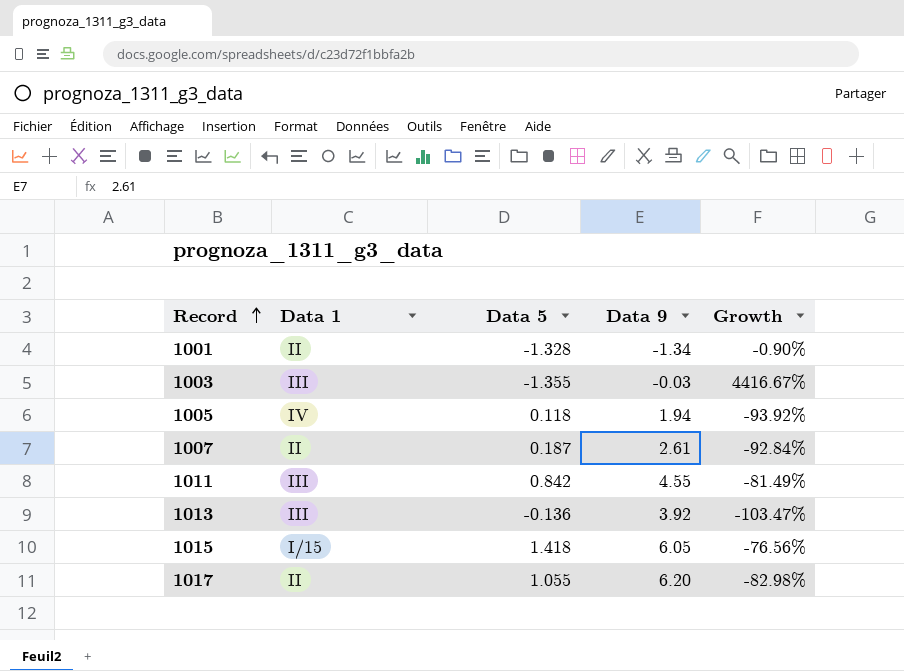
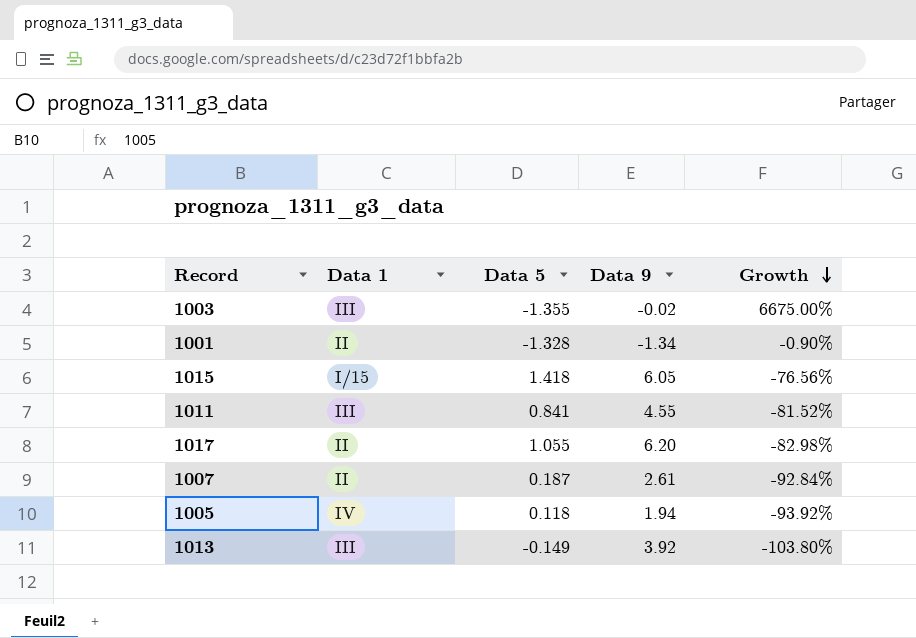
row order: Record ascending -> Growth descending
1003 | Data 9: -0.03 -> -0.02
1003 | Growth: 4416.67% -> 6675.00%
1011 | Data 5: 0.842 -> 0.841
1011 | Growth: -81.49% -> -81.52%
1013 | Data 5: -0.136 -> -0.149
1013 | Growth: -103.47% -> -103.80%

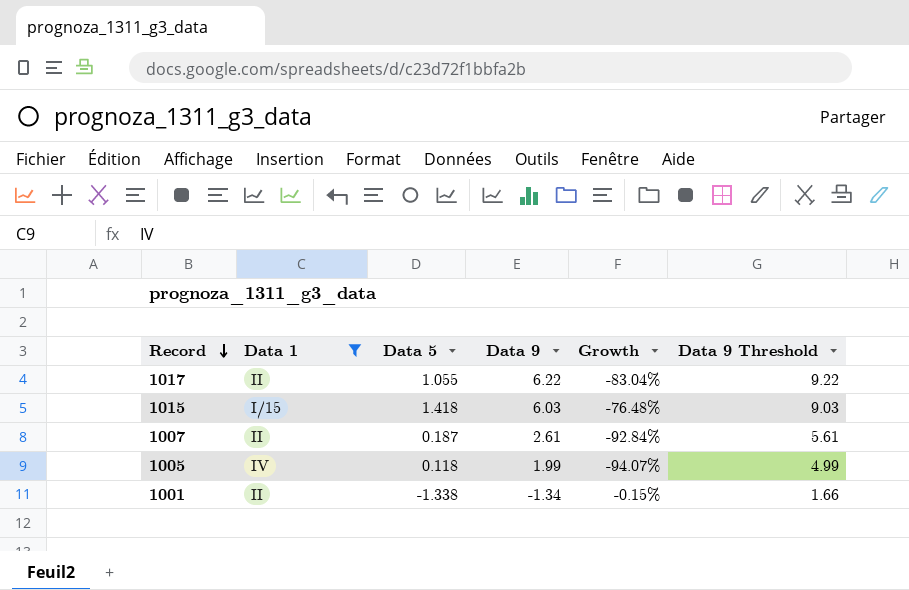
filter: none -> Data 1 != III
row order: Growth descending -> Record descending
column Data 9 Threshold | formula: none -> [Data 9] + 3
1017 | Data 9: 6.20 -> 6.22
1017 | Growth: -82.98% -> -83.04%
1015 | Data 9: 6.05 -> 6.03
1015 | Growth: -76.56% -> -76.48%
1005 | Data 9: 1.94 -> 1.99
1005 | Growth: -93.92% -> -94.07%
1001 | Data 5: -1.328 -> -1.338
1001 | Growth: -0.90% -> -0.15%

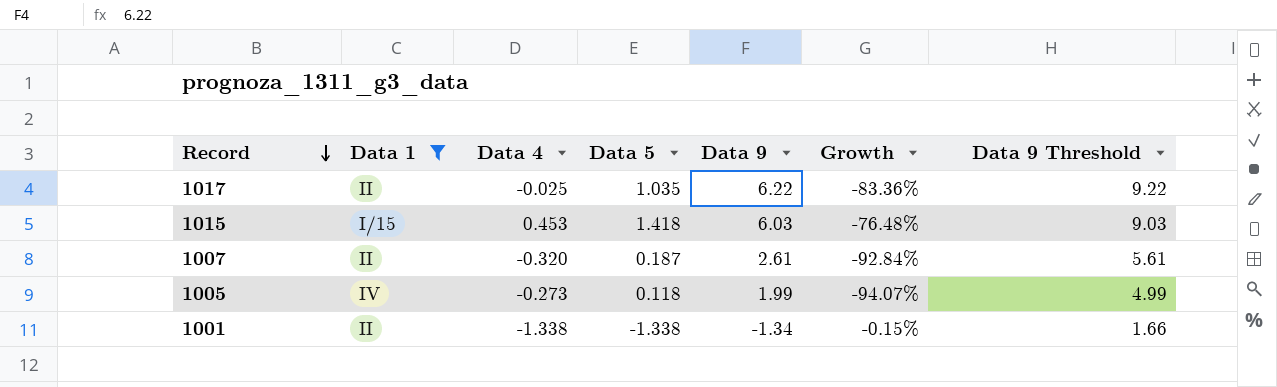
column Data 4 | position: none -> 3
1017 | Data 5: 1.055 -> 1.035
1017 | Growth: -83.04% -> -83.36%

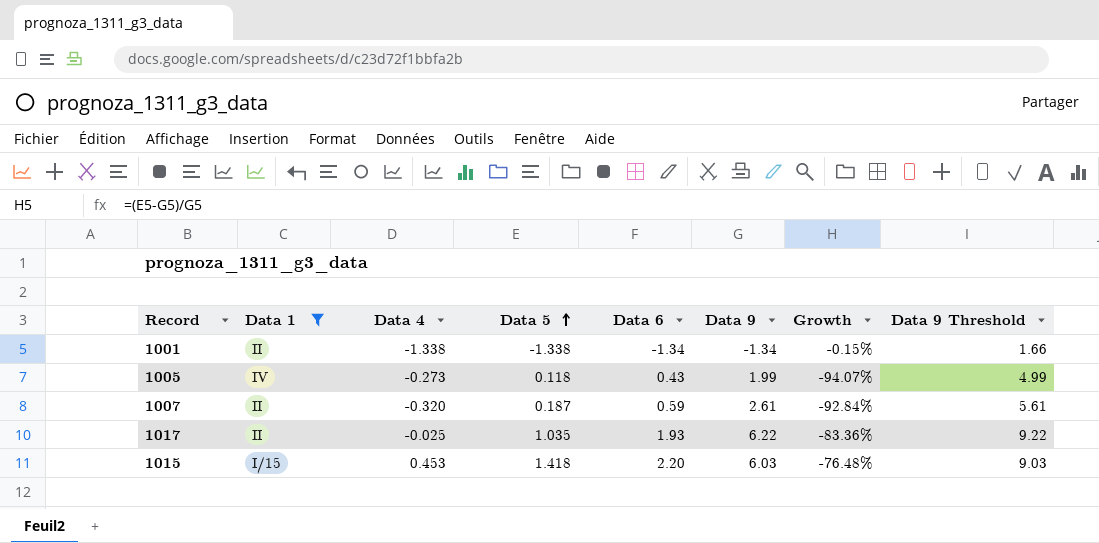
row order: Record descending -> Data 5 ascending
column Data 6 | position: none -> 5

